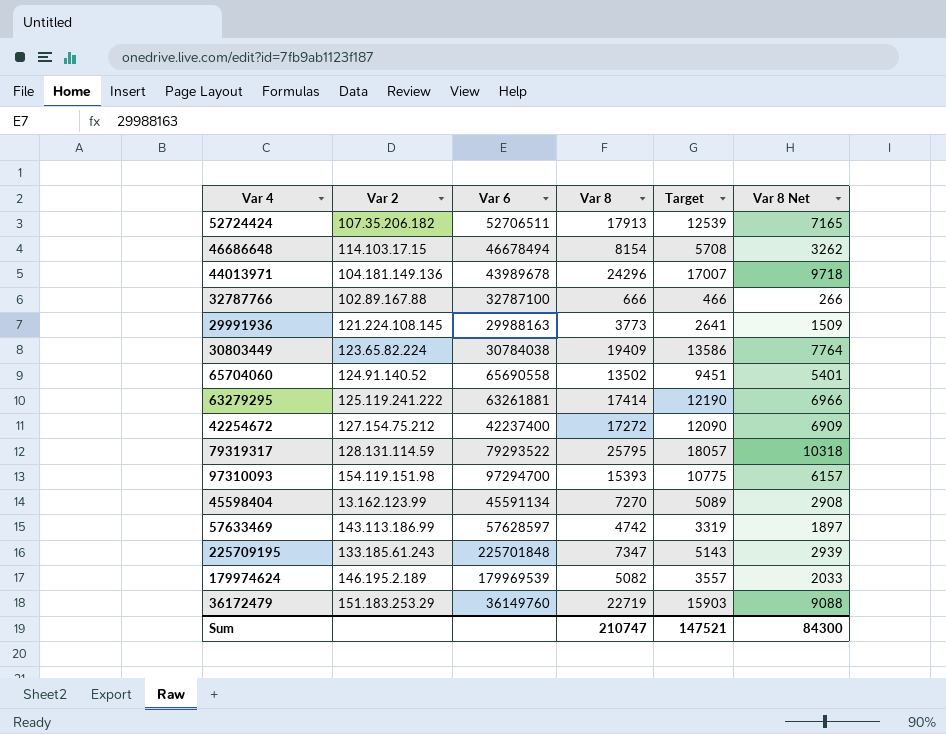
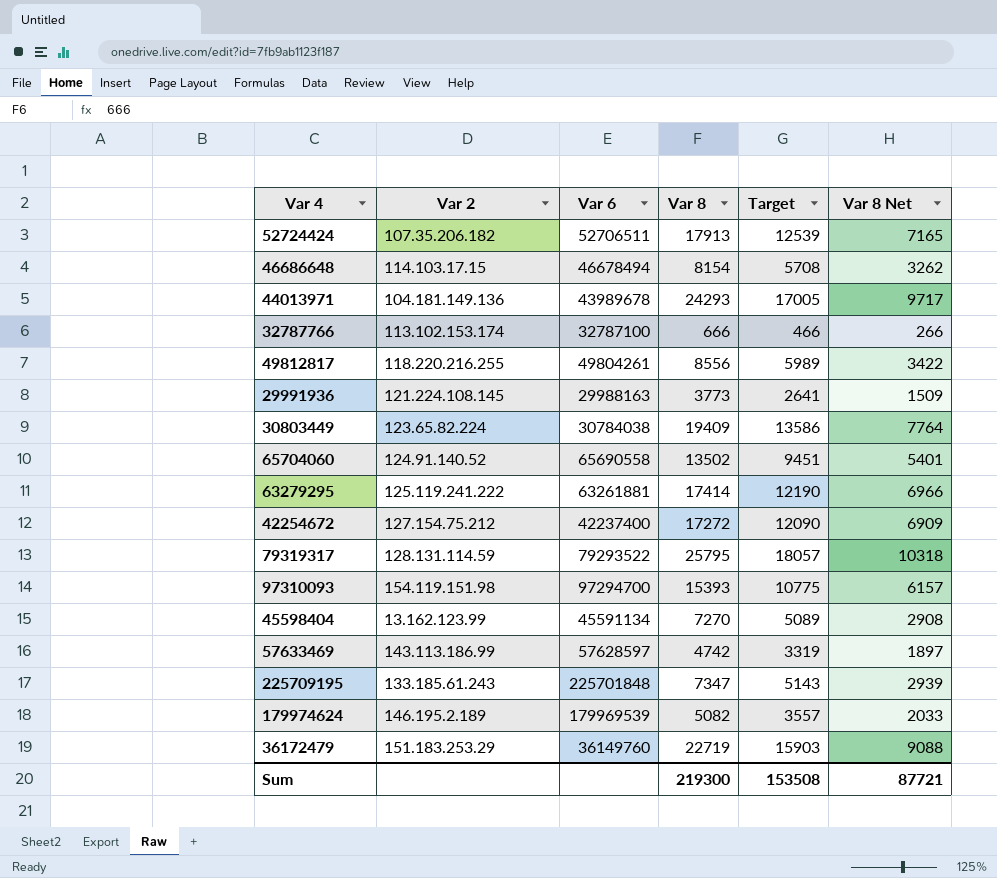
44013971 | Var 8: 24296 -> 24293
44013971 | Target: 17007 -> 17005
44013971 | Var 8 Net: 9718 -> 9717
32787766 | Var 2: 102.89.167.88 -> 113.102.153.174
row 49812817: none -> 118.220.216.255 | 49804261 | 8556 | 5989 | 3422
Sum | Var 8: 210747 -> 219300
Sum | Target: 147521 -> 153508
Sum | Var 8 Net: 84300 -> 87721

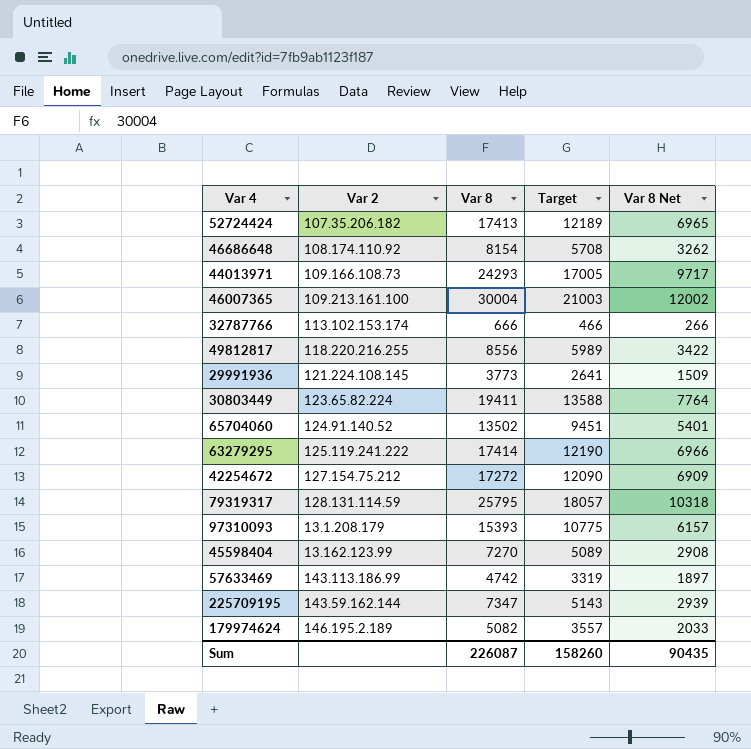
column Var 6 | position: 3 -> none
row 36172479: 151.183.253.29 | 36149760 | 22719 | 15903 | 9088 -> none
52724424 | Var 8: 17913 -> 17413
52724424 | Target: 12539 -> 12189
52724424 | Var 8 Net: 7165 -> 6965
46686648 | Var 2: 114.103.17.15 -> 108.174.110.92
44013971 | Var 2: 104.181.149.136 -> 109.166.108.73
row 46007365: none -> 109.213.161.100 | 30004 | 21003 | 12002
30803449 | Var 8: 19409 -> 19411
30803449 | Target: 13586 -> 13588
97310093 | Var 2: 154.119.151.98 -> 13.1.208.179
225709195 | Var 2: 133.185.61.243 -> 143.59.162.144
Sum | Var 8: 219300 -> 226087
Sum | Target: 153508 -> 158260
Sum | Var 8 Net: 87721 -> 90435

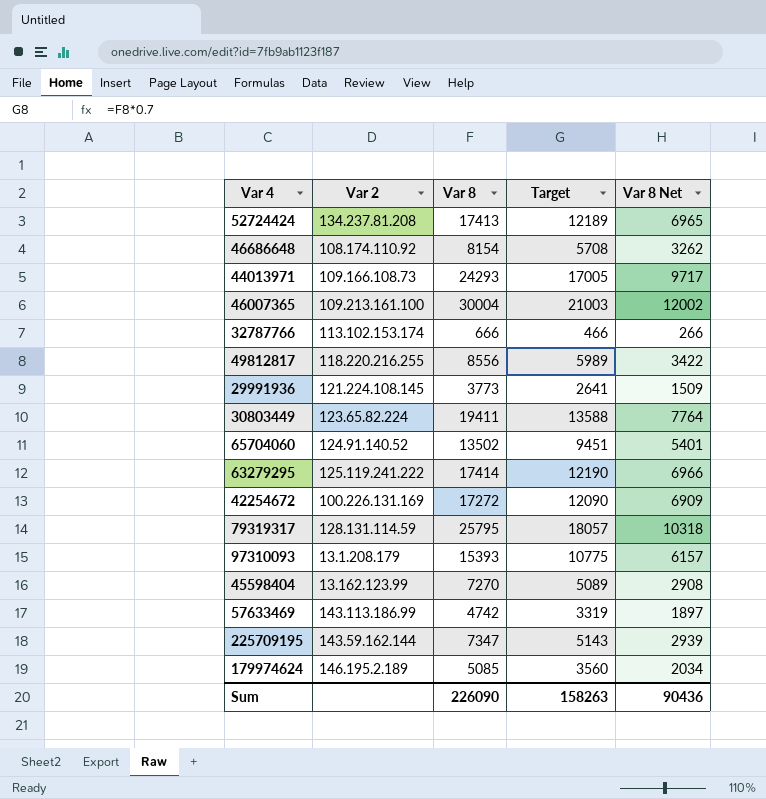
52724424 | Var 2: 107.35.206.182 -> 134.237.81.208
42254672 | Var 2: 127.154.75.212 -> 100.226.131.169
179974624 | Var 8: 5082 -> 5085
179974624 | Target: 3557 -> 3560
179974624 | Var 8 Net: 2033 -> 2034
Sum | Var 8: 226087 -> 226090
Sum | Target: 158260 -> 158263
Sum | Var 8 Net: 90435 -> 90436

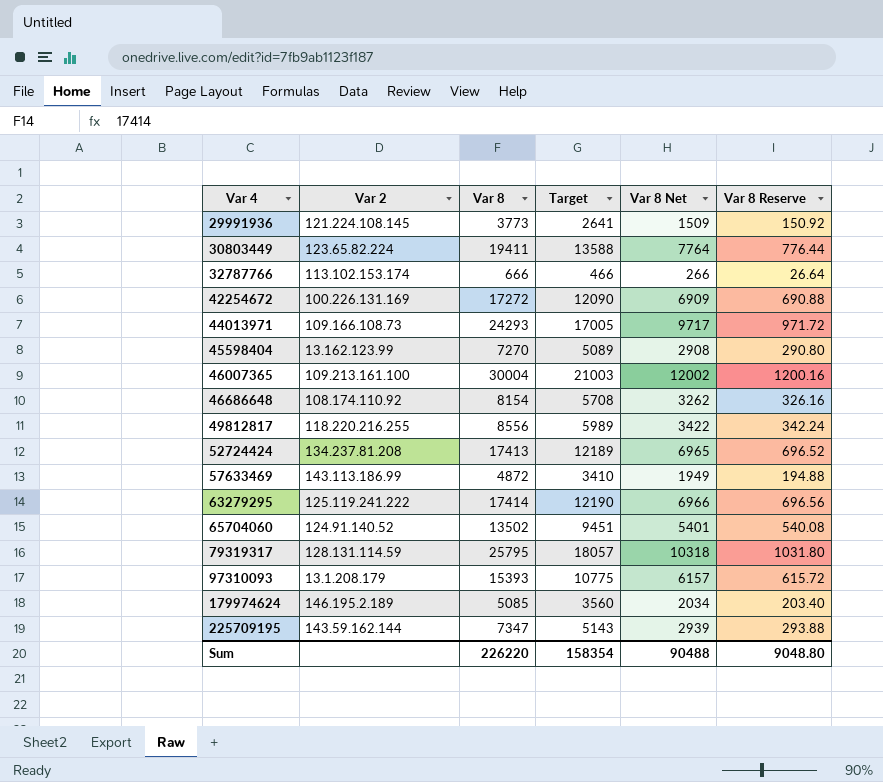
row order: none -> Var 4 ascending
column Var 8 Reserve | formula: none -> [Var 8] * 0.04
57633469 | Var 8: 4742 -> 4872
57633469 | Target: 3319 -> 3410
57633469 | Var 8 Net: 1897 -> 1949
Sum | Var 8: 226090 -> 226220
Sum | Target: 158263 -> 158354
Sum | Var 8 Net: 90436 -> 90488

